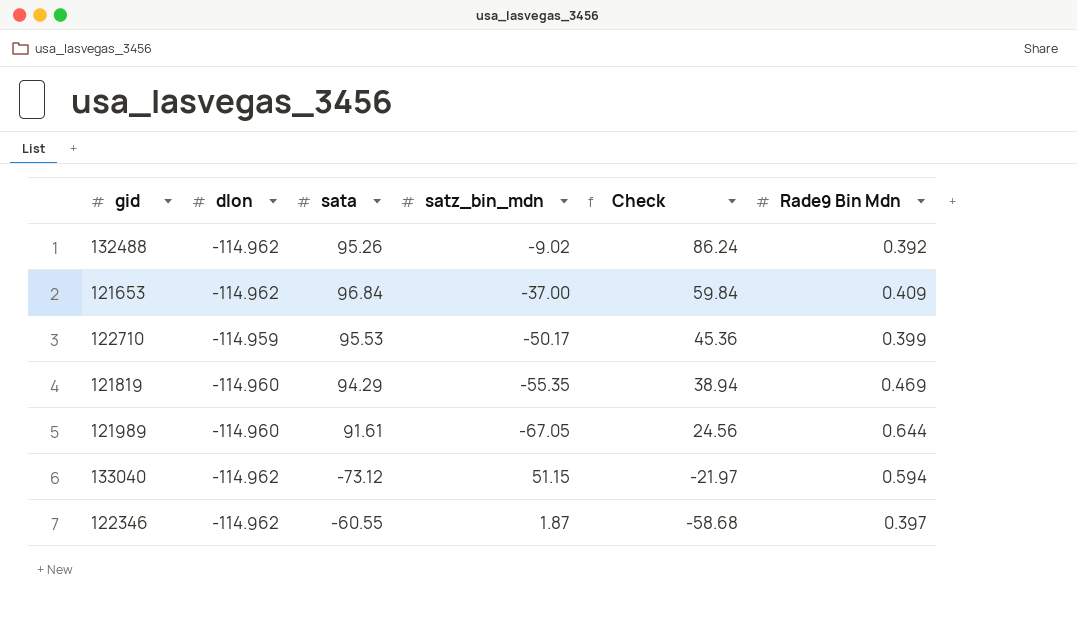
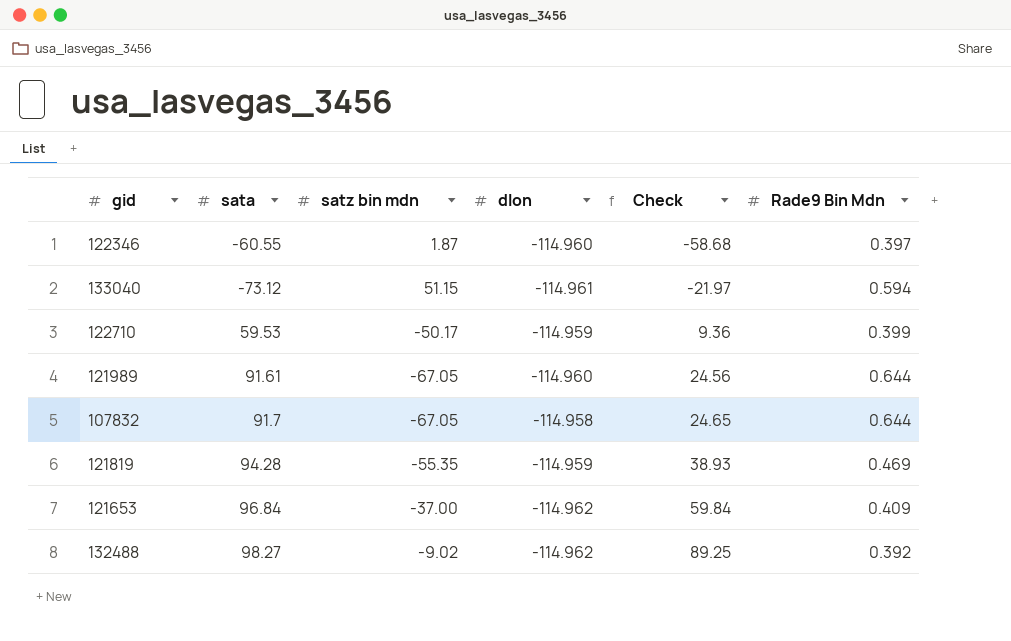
row order: Check descending -> Check ascending
column name: satz_bin_mdn -> satz bin mdn
column dlon | position: 2 -> 4
122346 | dlon: -114.962 -> -114.960
133040 | dlon: -114.962 -> -114.961
122710 | sata: 95.53 -> 59.53
122710 | Check: 45.36 -> 9.36
row 107832: none -> 91.7 | -67.05 | -114.958 | 24.65 | 0.644
121819 | sata: 94.29 -> 94.28
121819 | dlon: -114.960 -> -114.959
121819 | Check: 38.94 -> 38.93
132488 | sata: 95.26 -> 98.27
132488 | Check: 86.24 -> 89.25

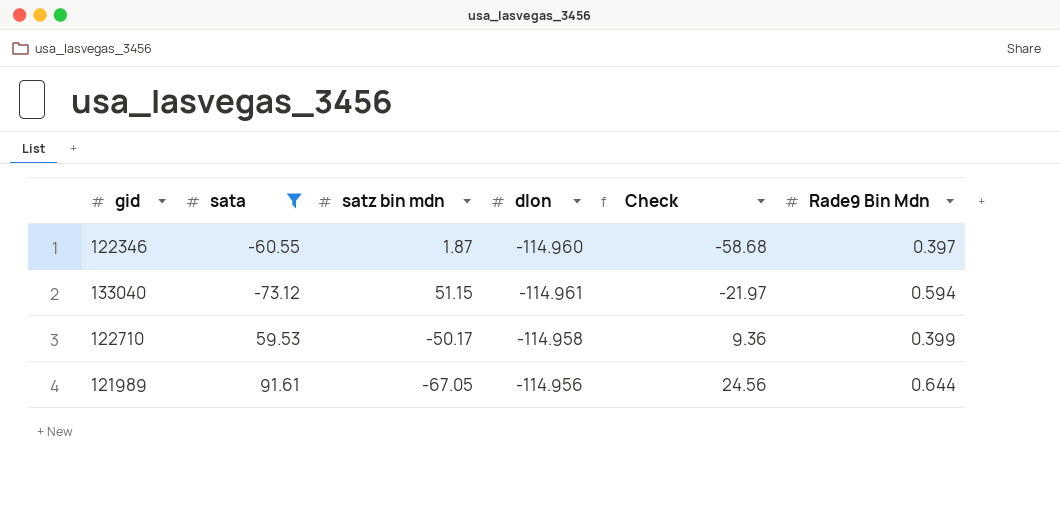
filter: none -> sata <= 91.61
122710 | dlon: -114.959 -> -114.958
121989 | dlon: -114.960 -> -114.956

